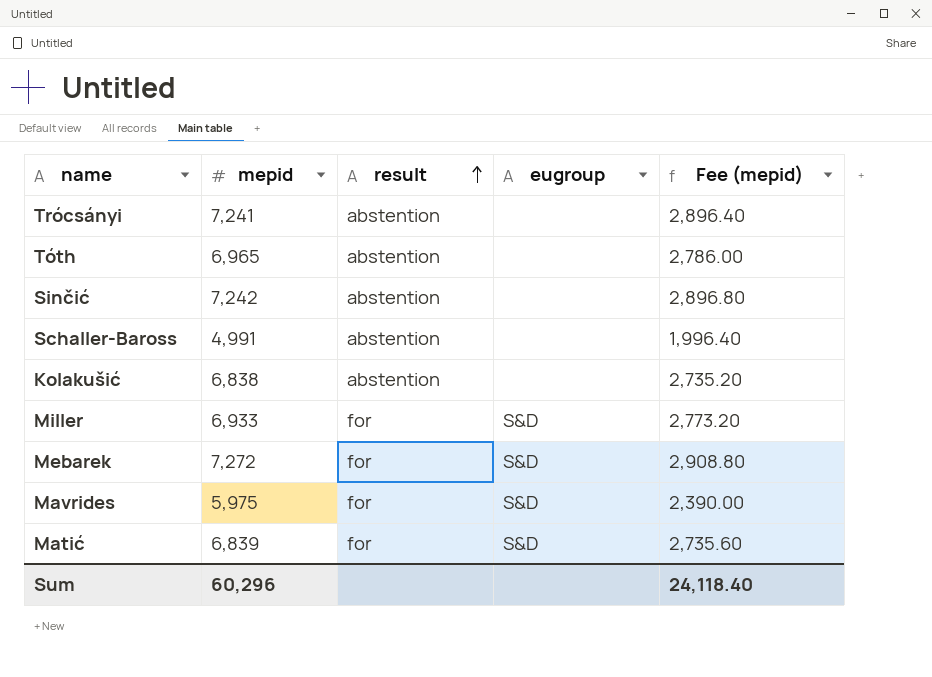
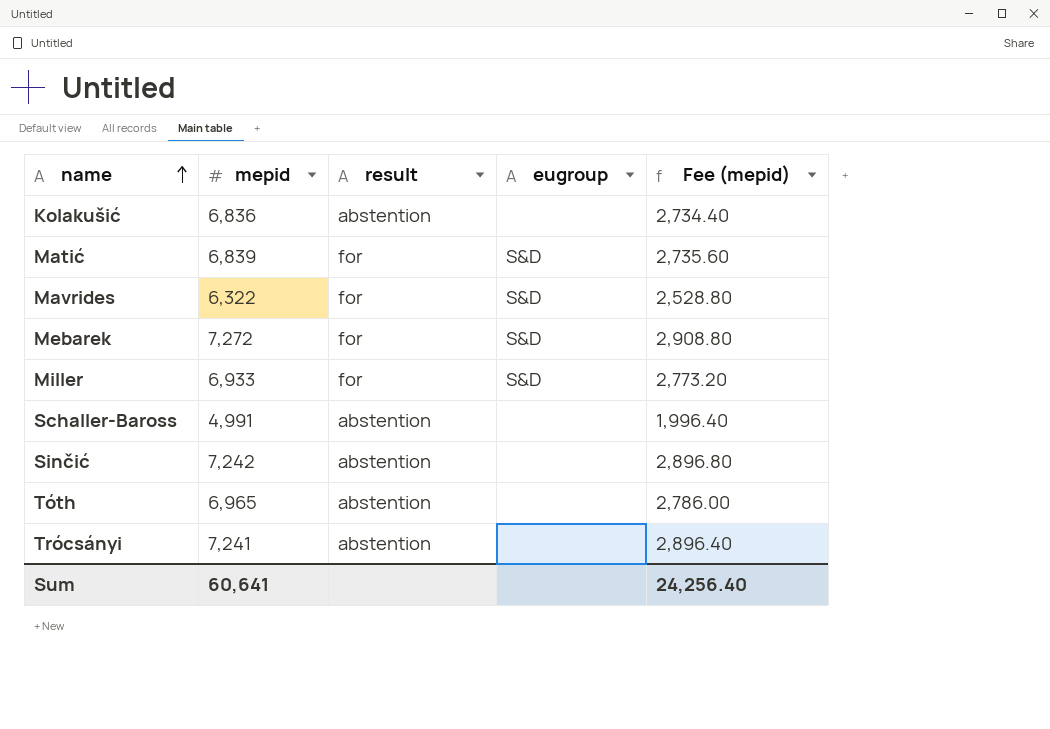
row order: result ascending -> name ascending
Kolakušić | mepid: 6,838 -> 6,836
Kolakušić | Fee (mepid): 2,735.20 -> 2,734.40
Mavrides | mepid: 5,975 -> 6,322
Mavrides | Fee (mepid): 2,390.00 -> 2,528.80
Sum | mepid: 60,296 -> 60,641
Sum | Fee (mepid): 24,118.40 -> 24,256.40

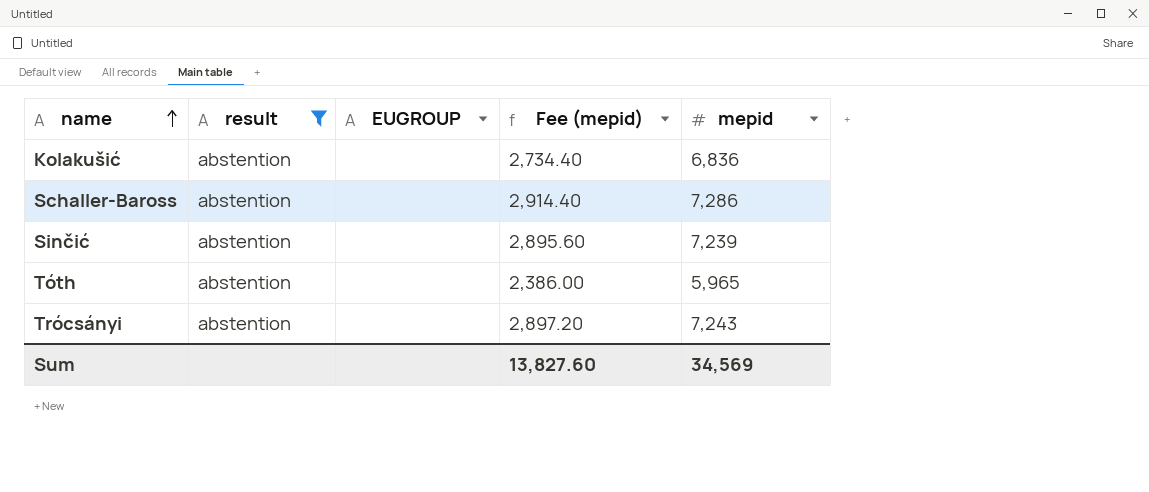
filter: none -> result = abstention
column name: eugroup -> EUGROUP
column mepid | position: 2 -> 5
Schaller-Baross | Fee (mepid): 1,996.40 -> 2,914.40
Schaller-Baross | mepid: 4,991 -> 7,286
Sinčić | Fee (mepid): 2,896.80 -> 2,895.60
Sinčić | mepid: 7,242 -> 7,239
Tóth | Fee (mepid): 2,786.00 -> 2,386.00
Tóth | mepid: 6,965 -> 5,965
Trócsányi | Fee (mepid): 2,896.40 -> 2,897.20
Trócsányi | mepid: 7,241 -> 7,243
Sum | Fee (mepid): 24,256.40 -> 13,827.60
Sum | mepid: 60,641 -> 34,569

